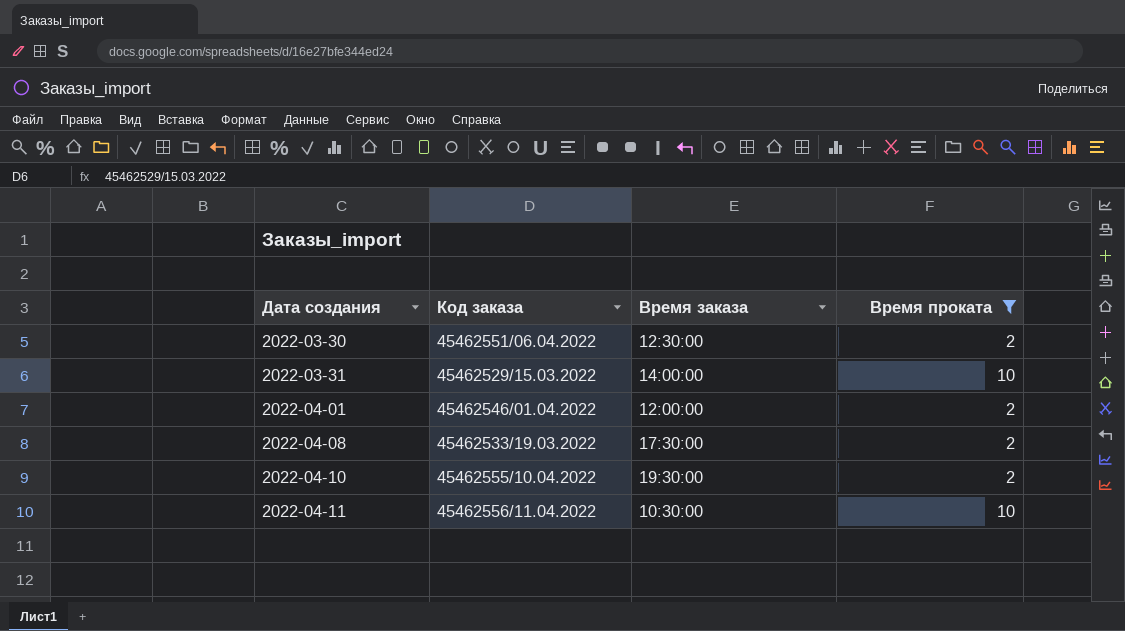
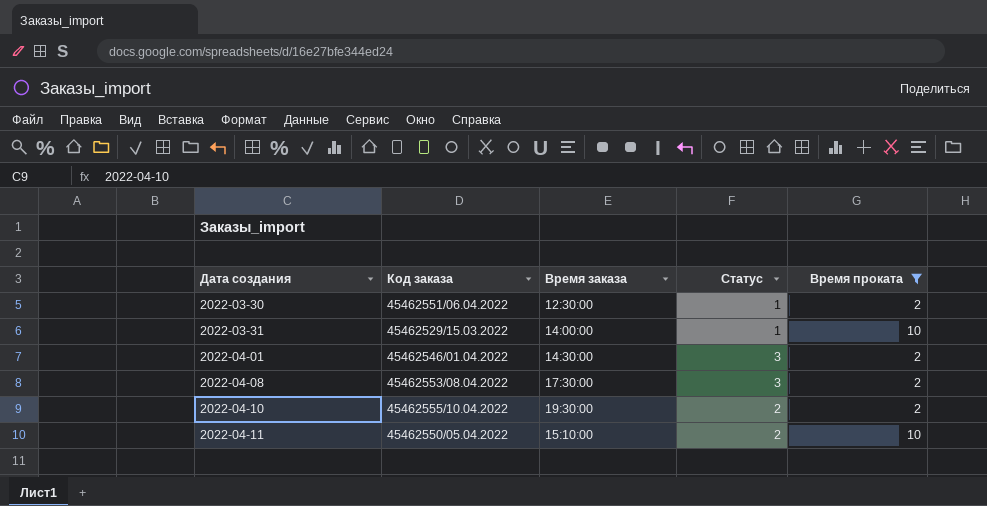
column Статус | position: none -> 4
2022-04-01 | Время заказа: 12:00:00 -> 14:30:00
2022-04-08 | Код заказа: 45462533/19.03.2022 -> 45462553/08.04.2022
2022-04-11 | Код заказа: 45462556/11.04.2022 -> 45462550/05.04.2022
2022-04-11 | Время заказа: 10:30:00 -> 15:10:00

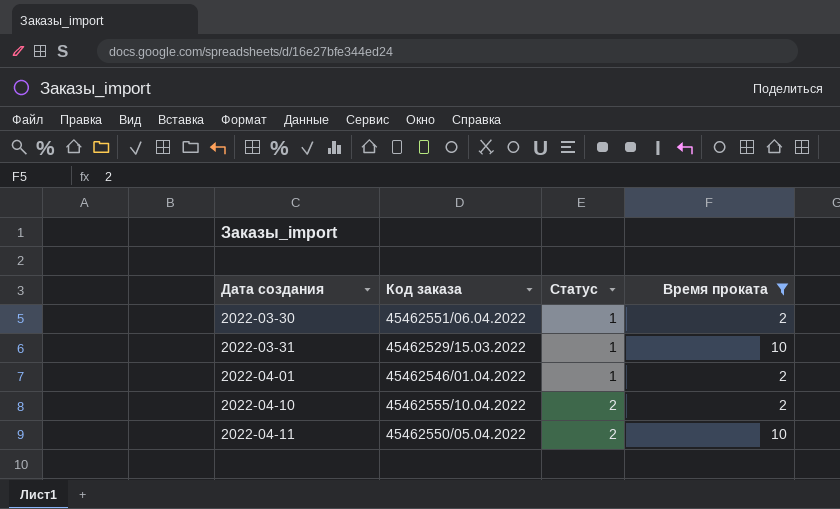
column Время заказа | position: 3 -> none
row 2022-04-08: 45462553/08.04.2022 | 17:30:00 | 3 | 2 -> none
2022-04-01 | Статус: 3 -> 1

